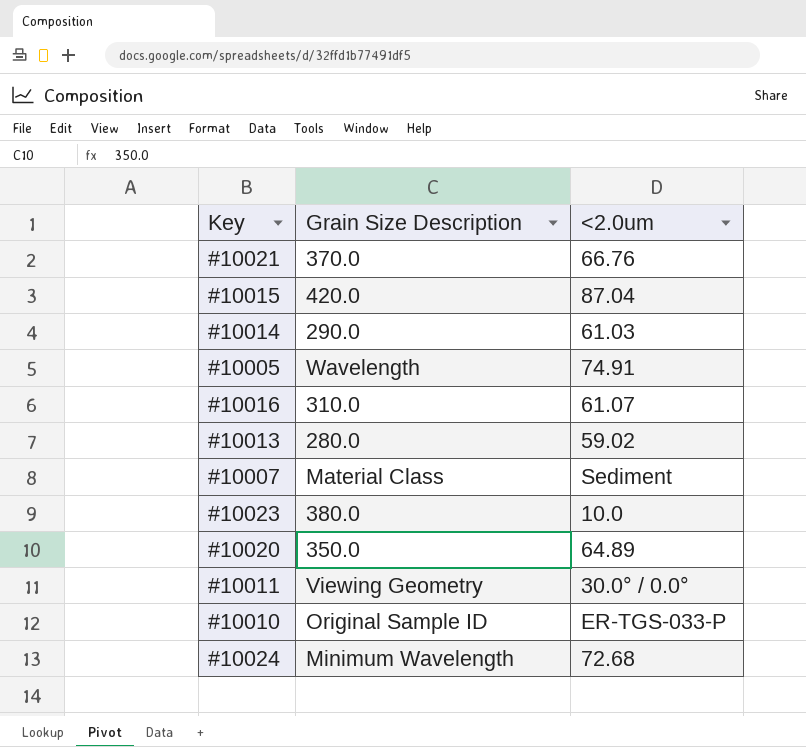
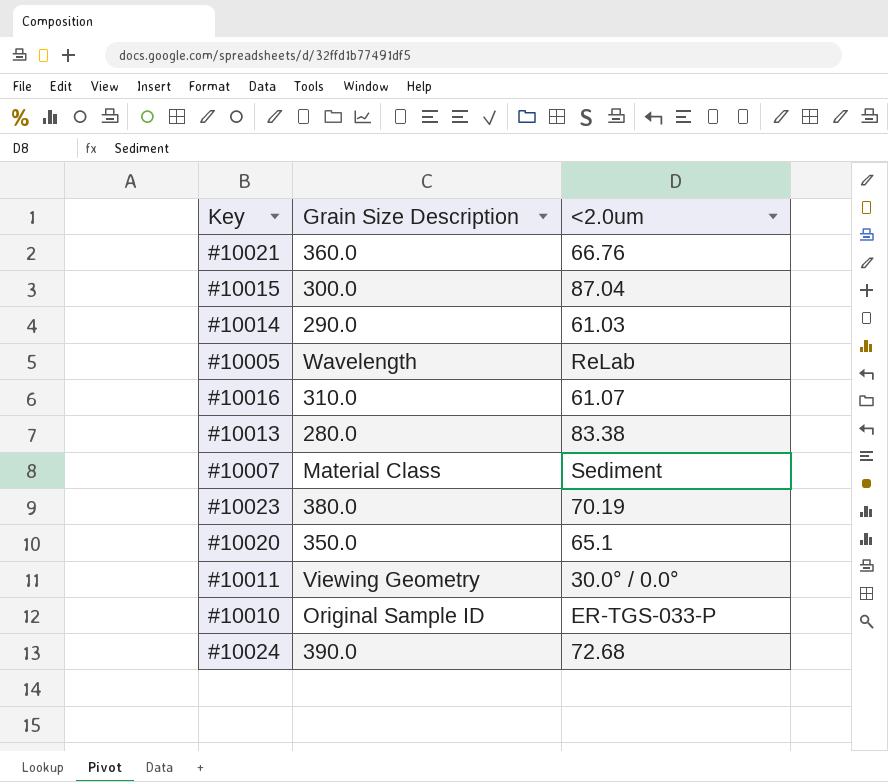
#10021 | Grain Size Description: 370.0 -> 360.0
#10015 | Grain Size Description: 420.0 -> 300.0
#10005 | <2.0um: 74.91 -> ReLab
#10013 | <2.0um: 59.02 -> 83.38
#10023 | <2.0um: 10.0 -> 70.19
#10020 | <2.0um: 64.89 -> 65.1
#10024 | Grain Size Description: Minimum Wavelength -> 390.0

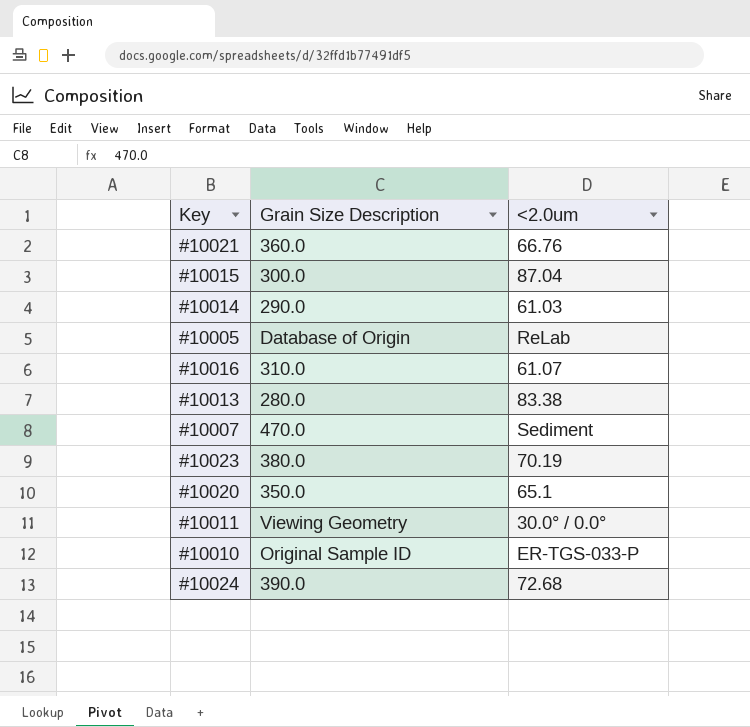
#10005 | Grain Size Description: Wavelength -> Database of Origin
#10007 | Grain Size Description: Material Class -> 470.0

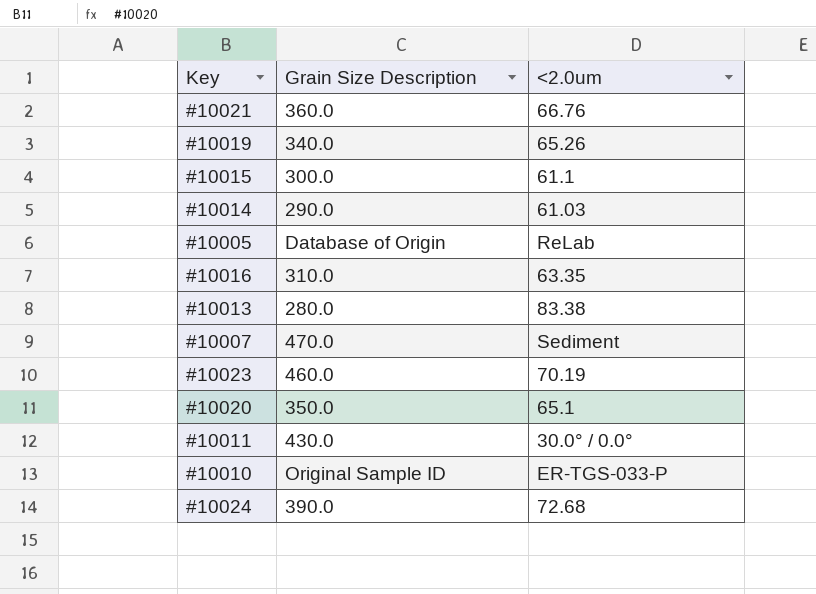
row #10019: none -> 340.0 | 65.26
#10015 | <2.0um: 87.04 -> 61.1
#10016 | <2.0um: 61.07 -> 63.35
#10023 | Grain Size Description: 380.0 -> 460.0
#10011 | Grain Size Description: Viewing Geometry -> 430.0

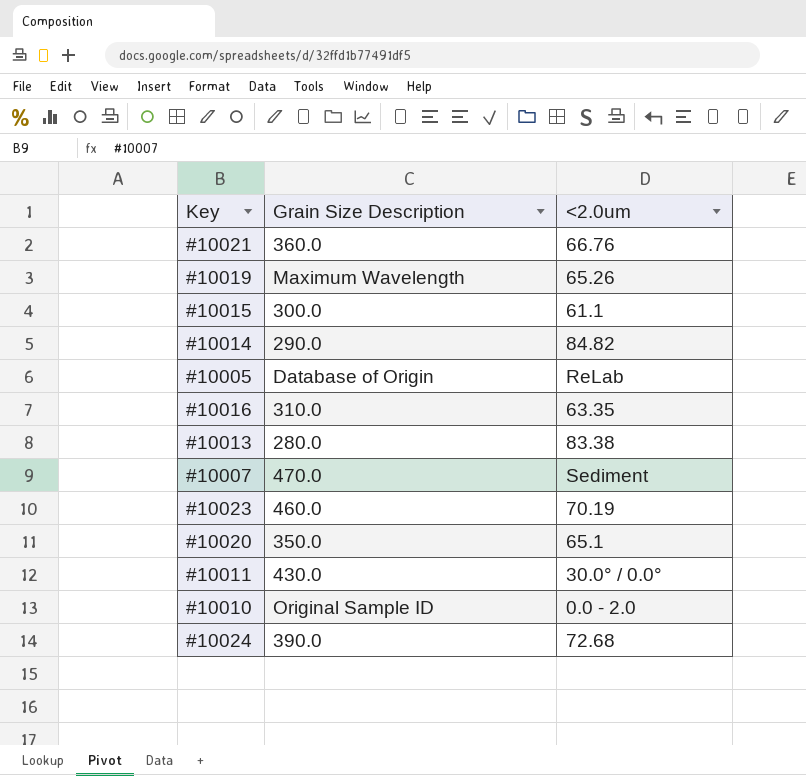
#10019 | Grain Size Description: 340.0 -> Maximum Wavelength
#10014 | <2.0um: 61.03 -> 84.82
#10010 | <2.0um: ER-TGS-033-P -> 0.0 - 2.0

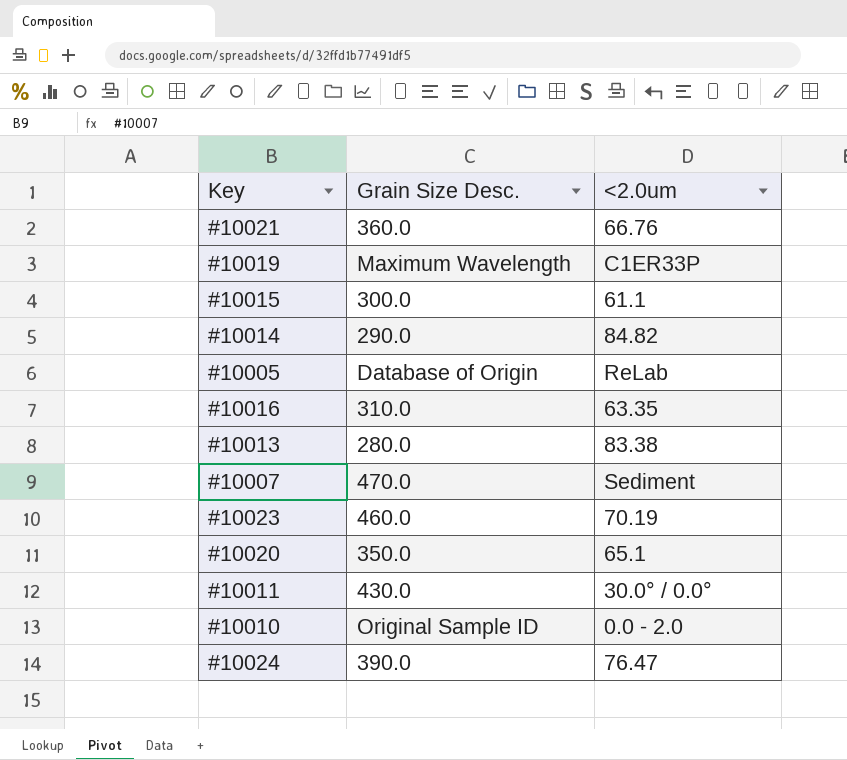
column name: Grain Size Description -> Grain Size Desc.
#10019 | <2.0um: 65.26 -> C1ER33P
#10024 | <2.0um: 72.68 -> 76.47

